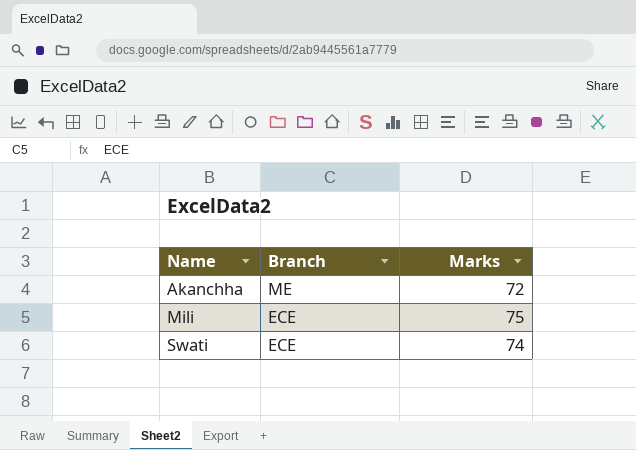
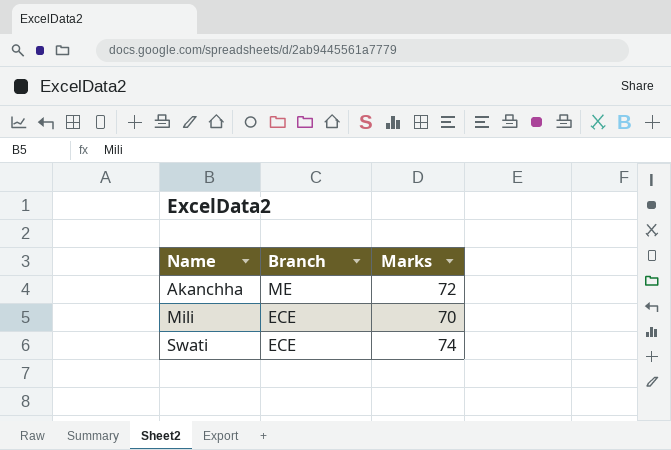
Mili | Marks: 75 -> 70

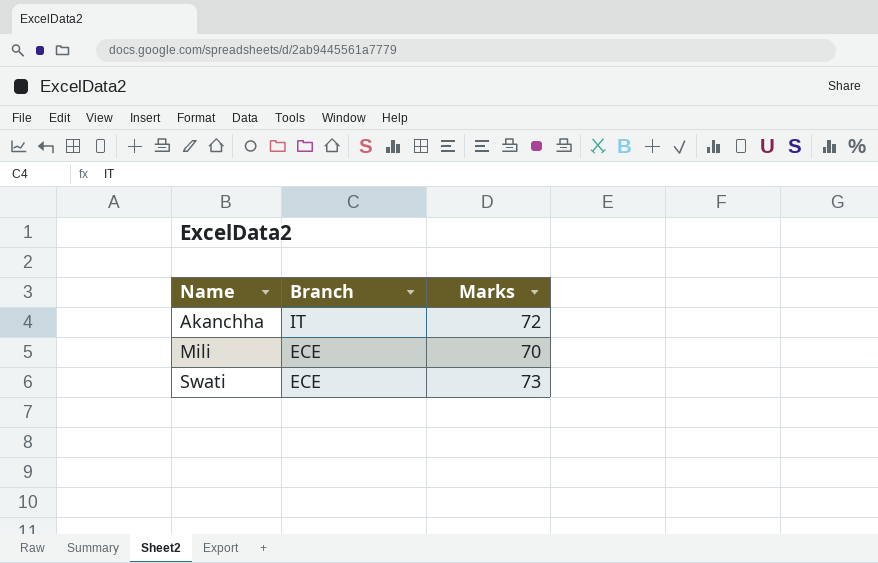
Akanchha | Branch: ME -> IT
Swati | Marks: 74 -> 73

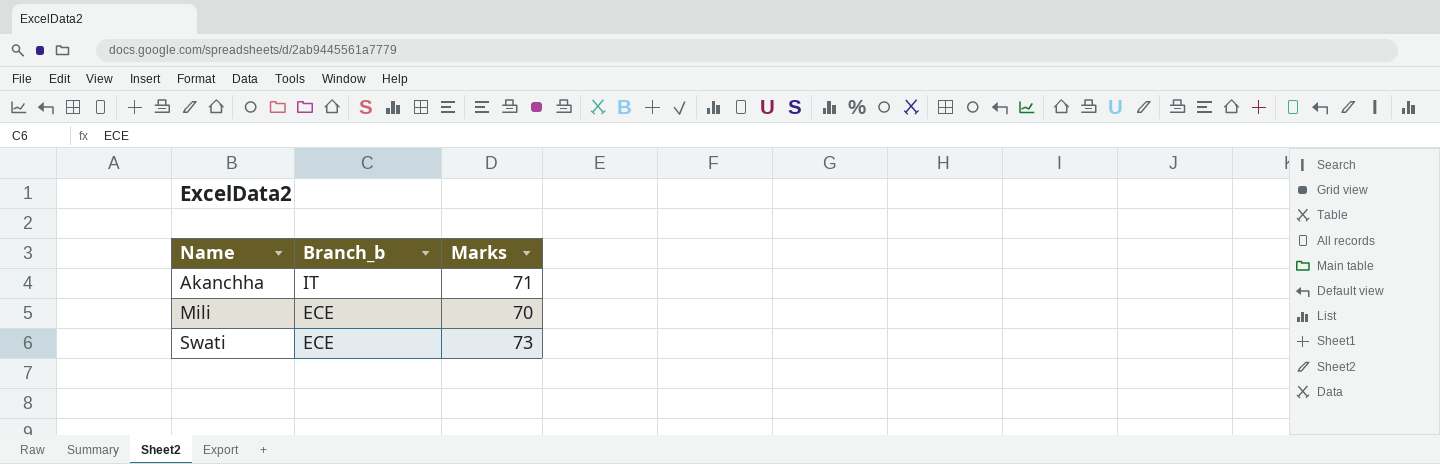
column name: Branch -> Branch_b
Akanchha | Marks: 72 -> 71

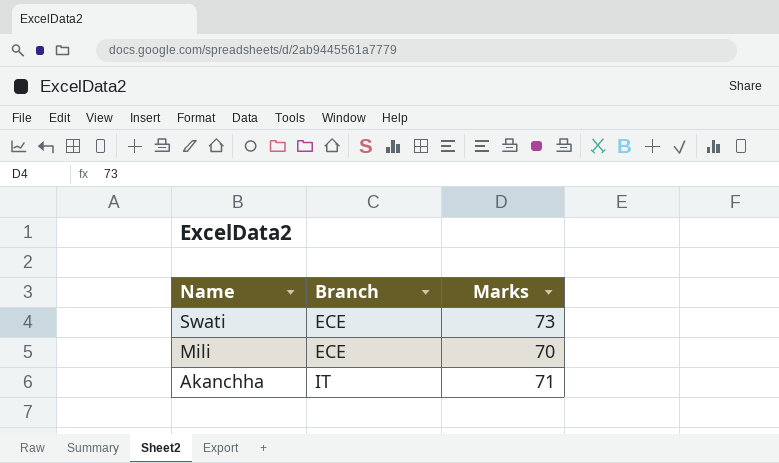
row order: Name ascending -> Name descending
column name: Branch_b -> Branch

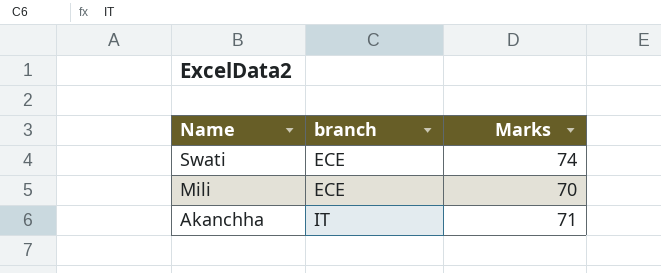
column name: Branch -> branch
Swati | Marks: 73 -> 74

